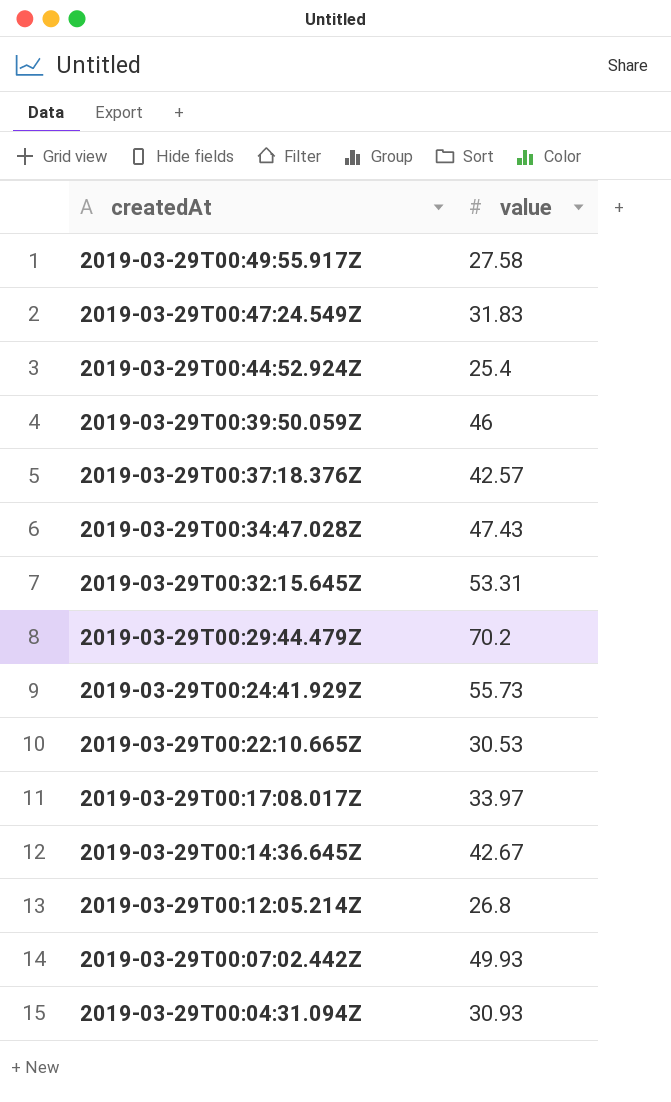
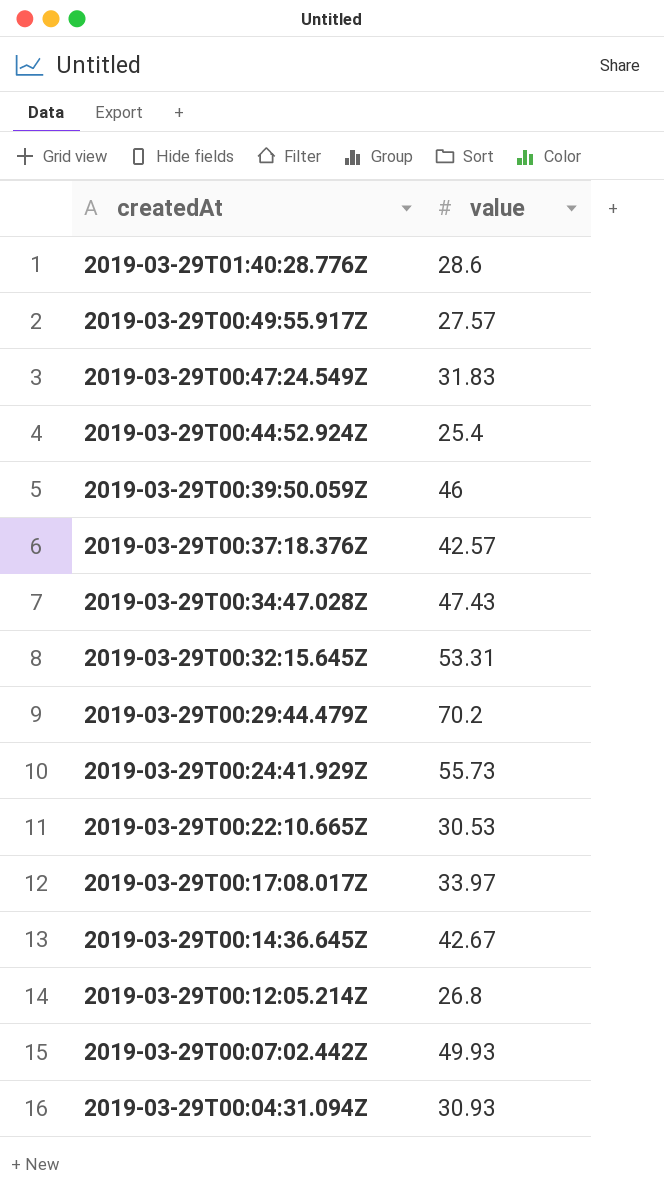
row 2019-03-29T01:40:28.776Z: none -> 28.6
2019-03-29T00:49:55.917Z | value: 27.58 -> 27.57

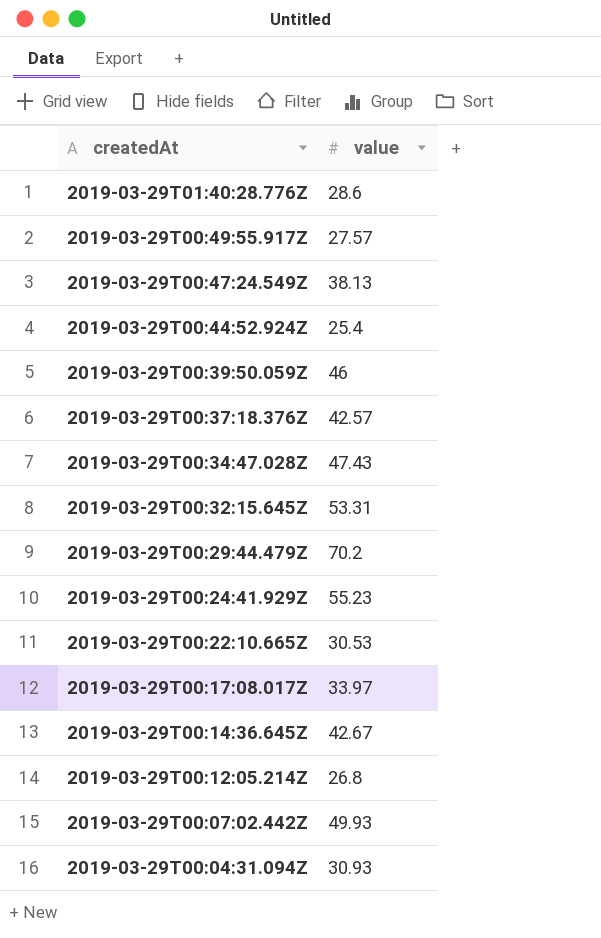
2019-03-29T00:47:24.549Z | value: 31.83 -> 38.13
2019-03-29T00:24:41.929Z | value: 55.73 -> 55.23

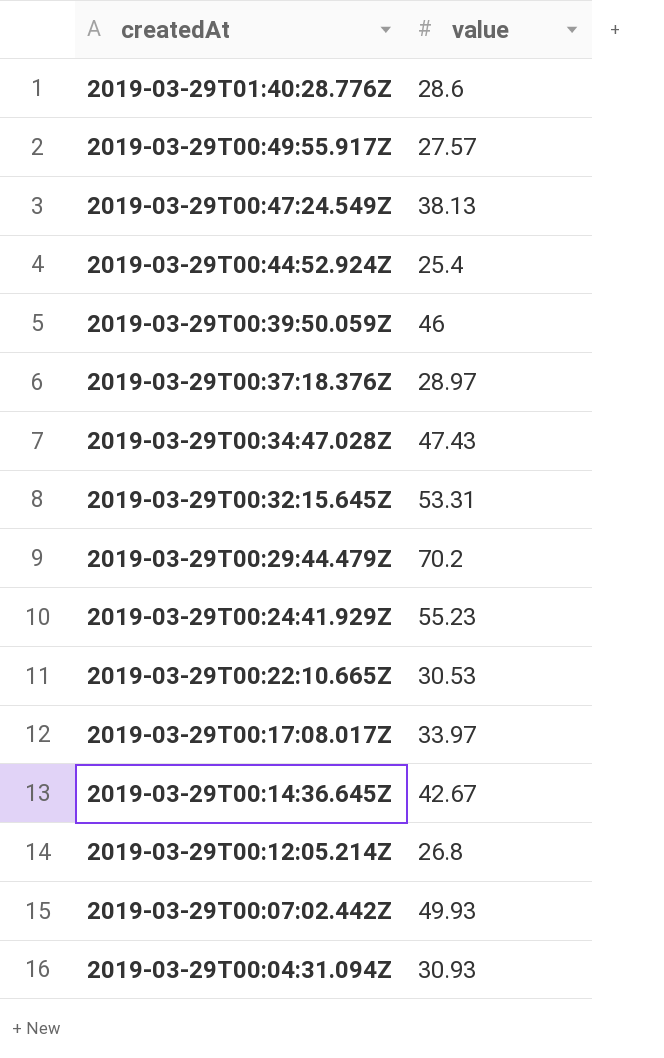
2019-03-29T00:37:18.376Z | value: 42.57 -> 28.97

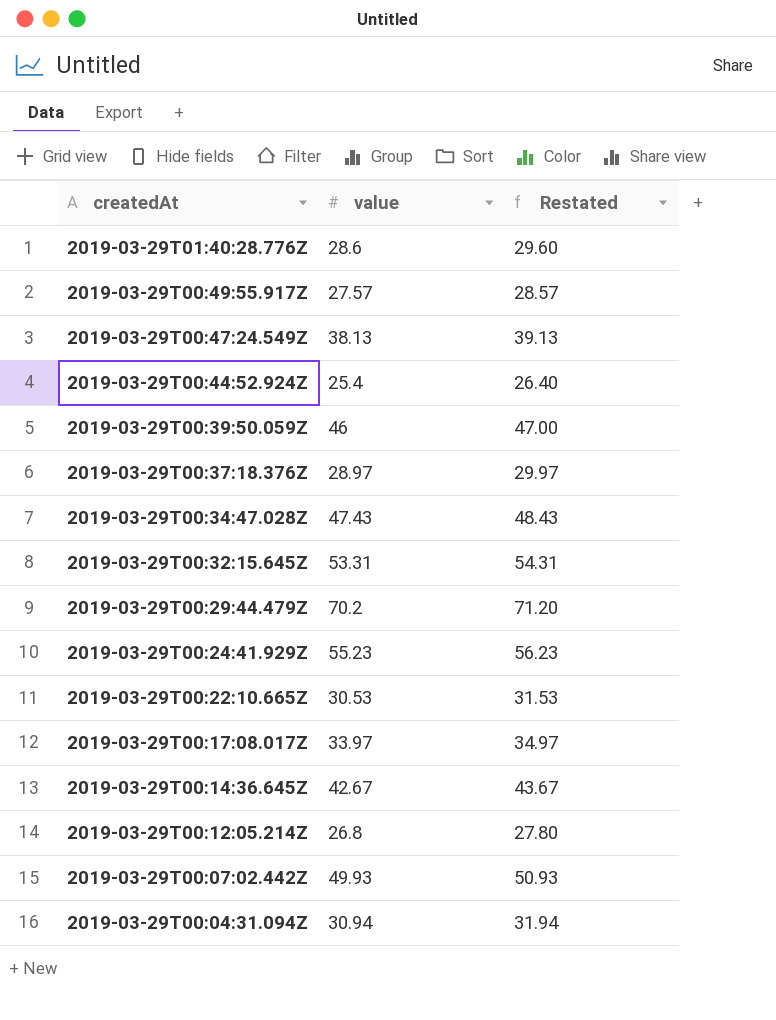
column Restated | formula: none -> [value] + 1
2019-03-29T00:04:31.094Z | value: 30.93 -> 30.94

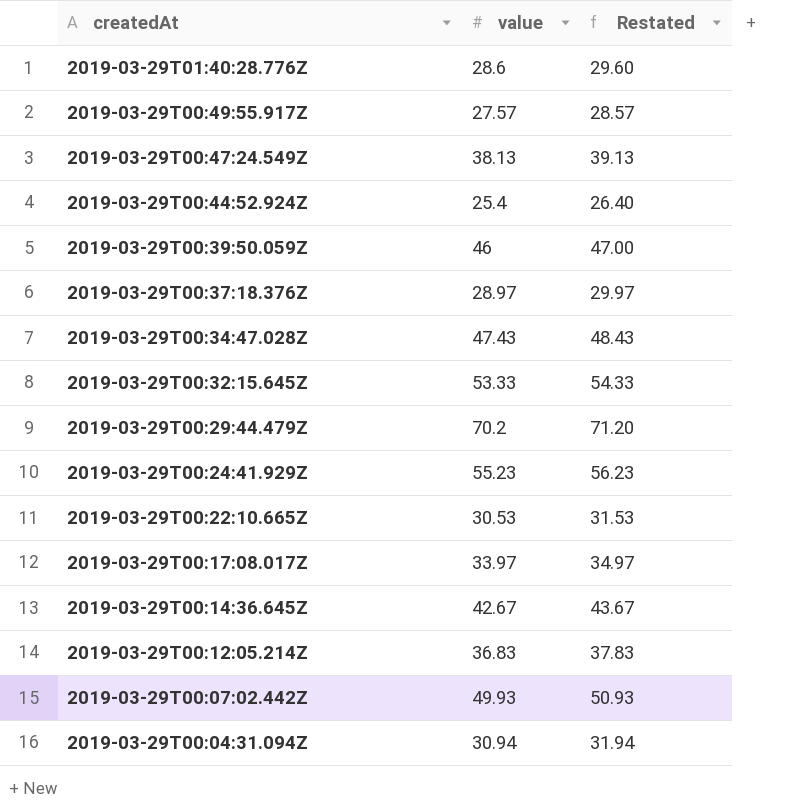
2019-03-29T00:32:15.645Z | value: 53.31 -> 53.33
2019-03-29T00:32:15.645Z | Restated: 54.31 -> 54.33
2019-03-29T00:12:05.214Z | value: 26.8 -> 36.83
2019-03-29T00:12:05.214Z | Restated: 27.80 -> 37.83

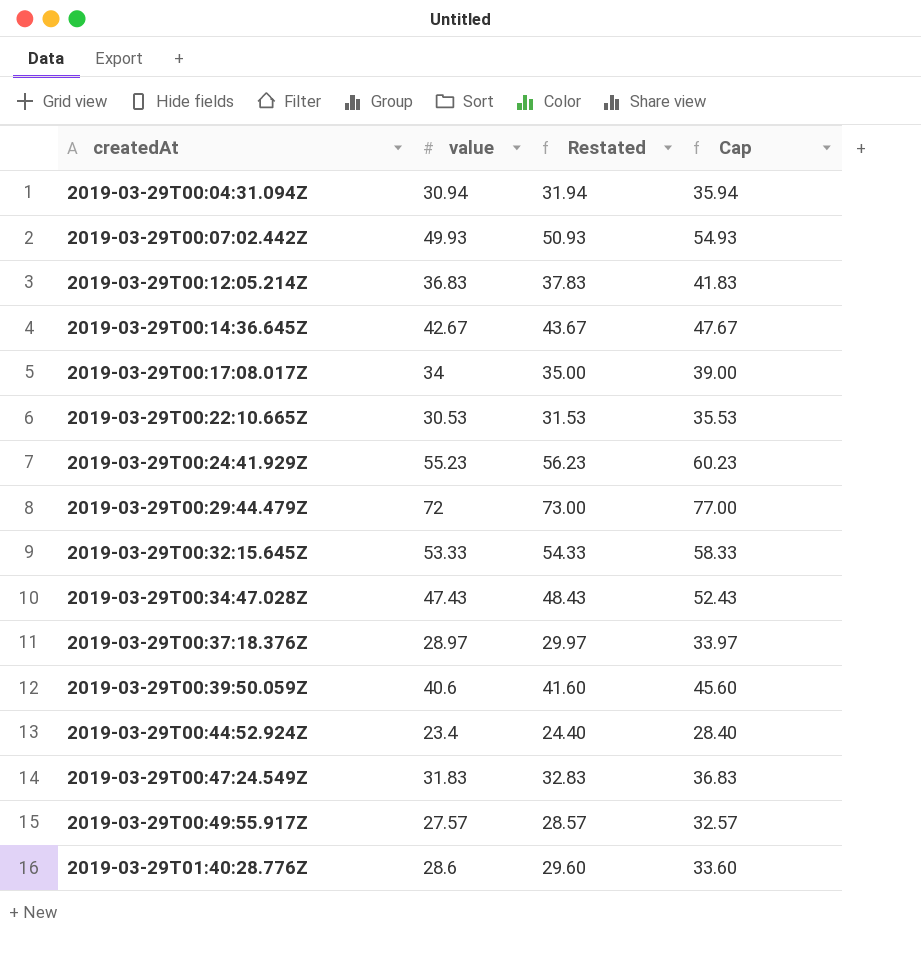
row order: createdAt descending -> createdAt ascending
column Cap | formula: none -> [value] + 5
2019-03-29T00:17:08.017Z | value: 33.97 -> 34
2019-03-29T00:17:08.017Z | Restated: 34.97 -> 35.00
2019-03-29T00:29:44.479Z | value: 70.2 -> 72
2019-03-29T00:29:44.479Z | Restated: 71.20 -> 73.00
2019-03-29T00:39:50.059Z | value: 46 -> 40.6
2019-03-29T00:39:50.059Z | Restated: 47.00 -> 41.60
2019-03-29T00:44:52.924Z | value: 25.4 -> 23.4
2019-03-29T00:44:52.924Z | Restated: 26.40 -> 24.40
2019-03-29T00:47:24.549Z | value: 38.13 -> 31.83
2019-03-29T00:47:24.549Z | Restated: 39.13 -> 32.83

